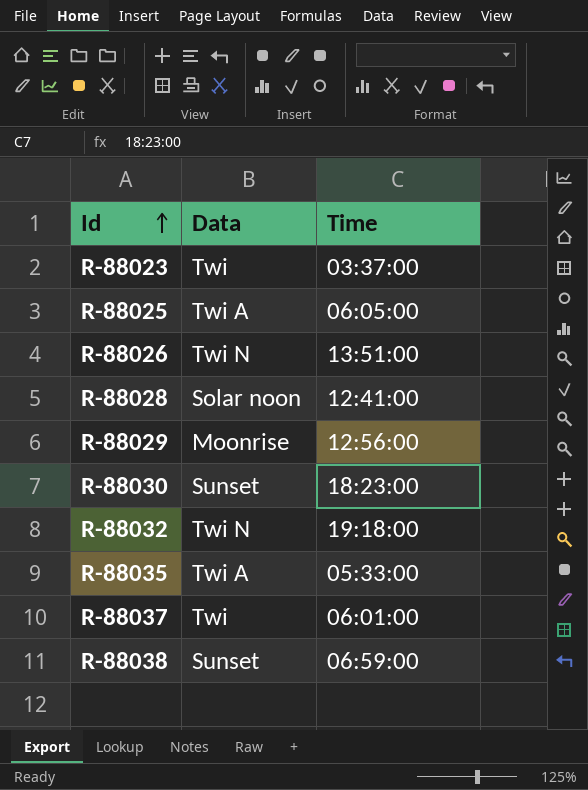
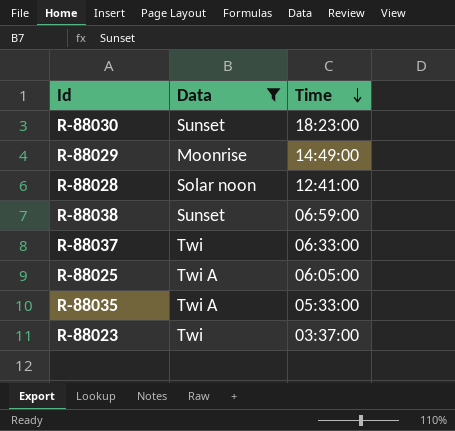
filter: none -> Data != Twi N
row order: Id ascending -> Time descending
R-88029 | Time: 12:56:00 -> 14:49:00
R-88037 | Time: 06:01:00 -> 06:33:00

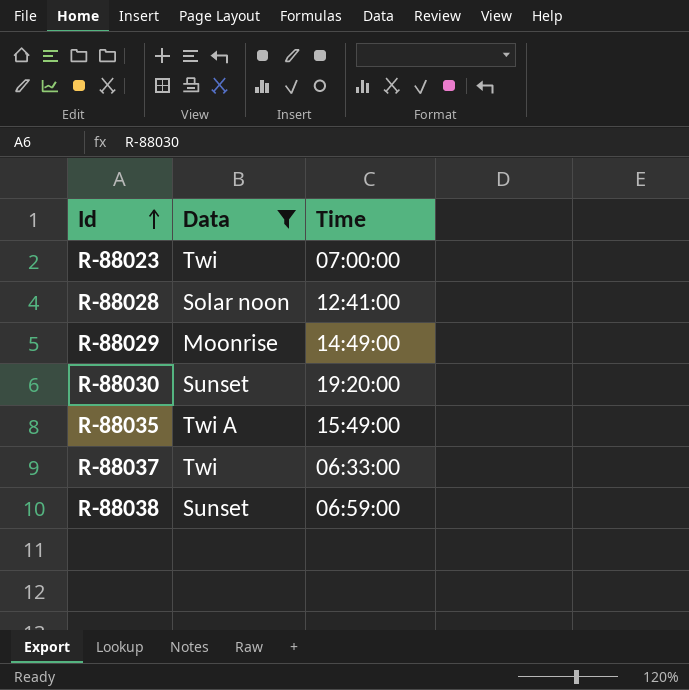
row order: Time descending -> Id ascending
row R-88025: Twi A | 06:05:00 -> none
R-88023 | Time: 03:37:00 -> 07:00:00
R-88030 | Time: 18:23:00 -> 19:20:00
R-88035 | Time: 05:33:00 -> 15:49:00

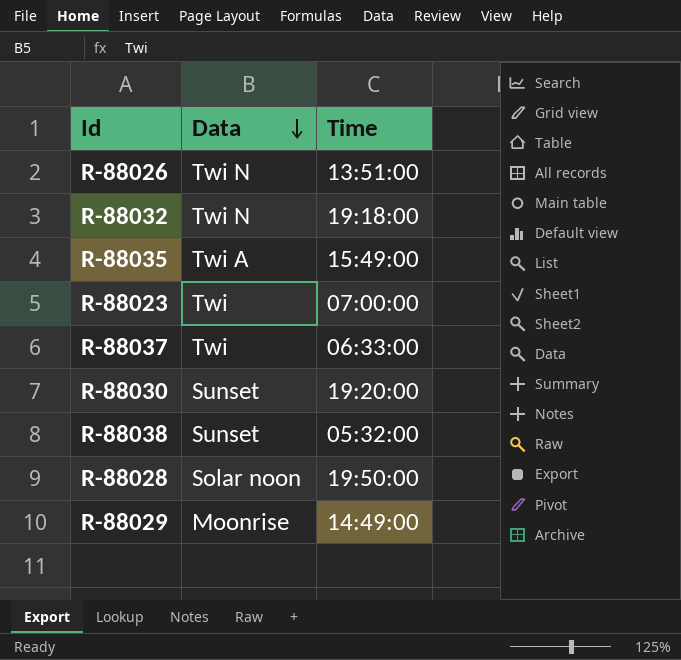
filter: Data != Twi N -> none
row order: Id ascending -> Data descending
R-88038 | Time: 06:59:00 -> 05:32:00
R-88028 | Time: 12:41:00 -> 19:50:00

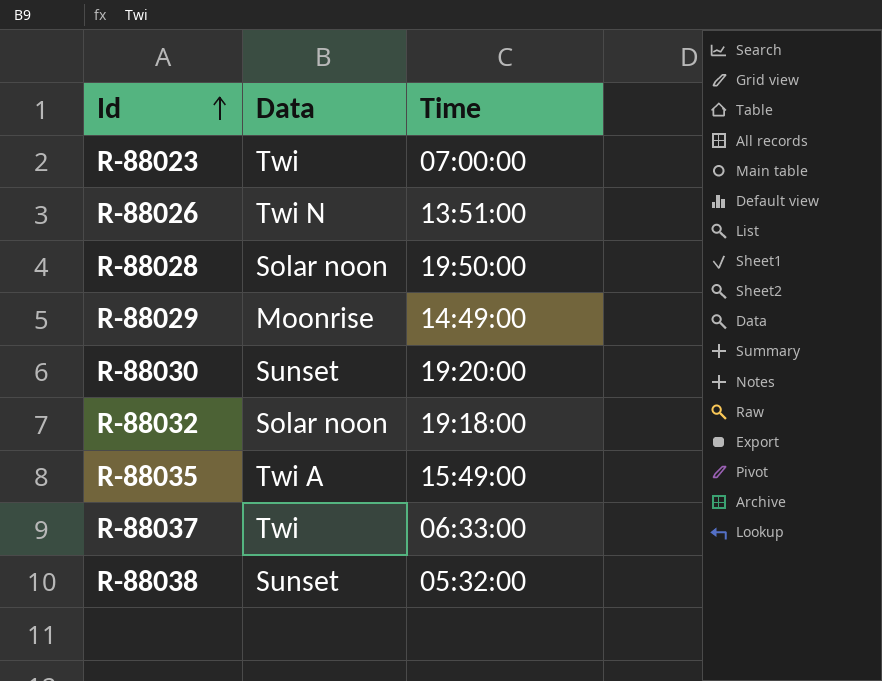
row order: Data descending -> Id ascending
R-88032 | Data: Twi N -> Solar noon

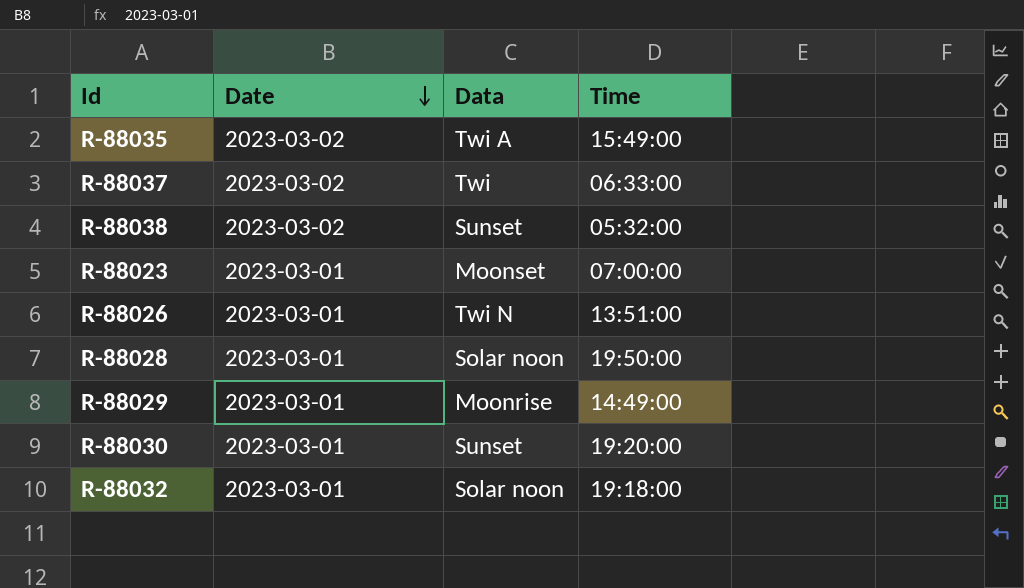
row order: Id ascending -> Date descending
column Date | position: none -> 2
R-88023 | Data: Twi -> Moonset

